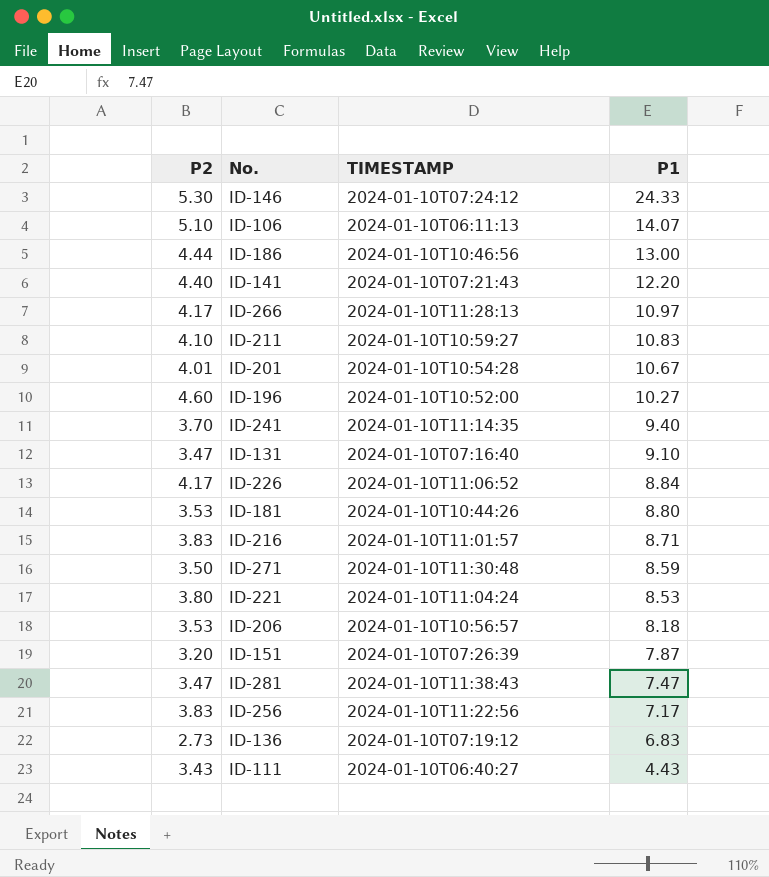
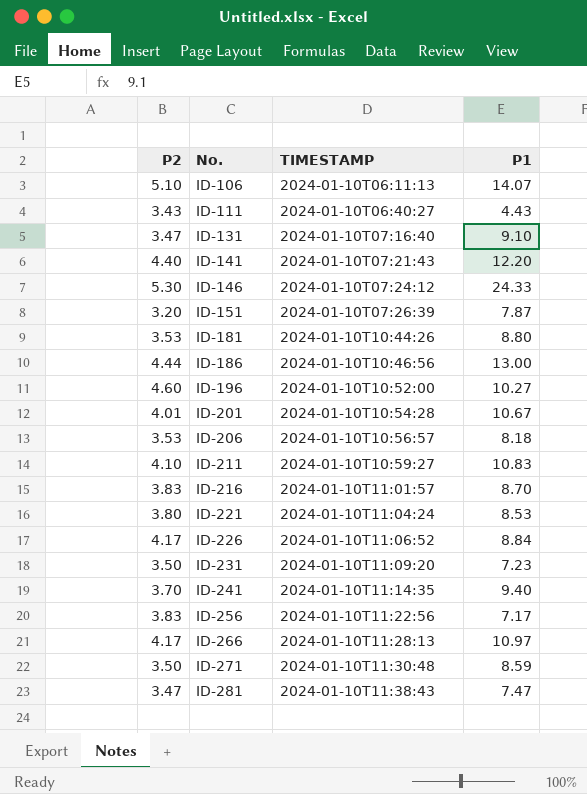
row order: P1 descending -> No. ascending
row ID-136: 2.73 | 2024-01-10T07:19:12 | 6.83 -> none
ID-216 | P1: 8.71 -> 8.70
row ID-231: none -> 3.50 | 2024-01-10T11:09:20 | 7.23

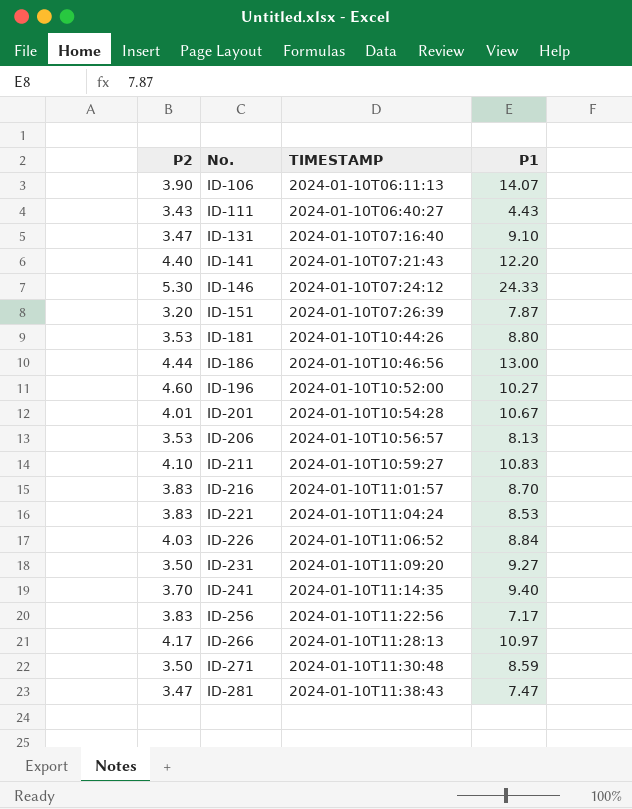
ID-106 | P2: 5.10 -> 3.90
ID-206 | P1: 8.18 -> 8.13
ID-221 | P2: 3.80 -> 3.83
ID-226 | P2: 4.17 -> 4.03
ID-231 | P1: 7.23 -> 9.27

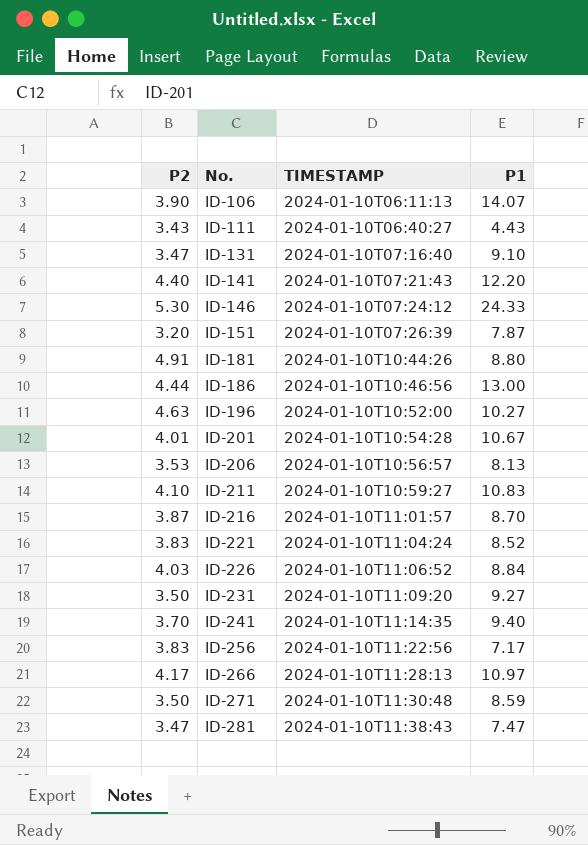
ID-181 | P2: 3.53 -> 4.91
ID-196 | P2: 4.60 -> 4.63
ID-216 | P2: 3.83 -> 3.87
ID-221 | P1: 8.53 -> 8.52

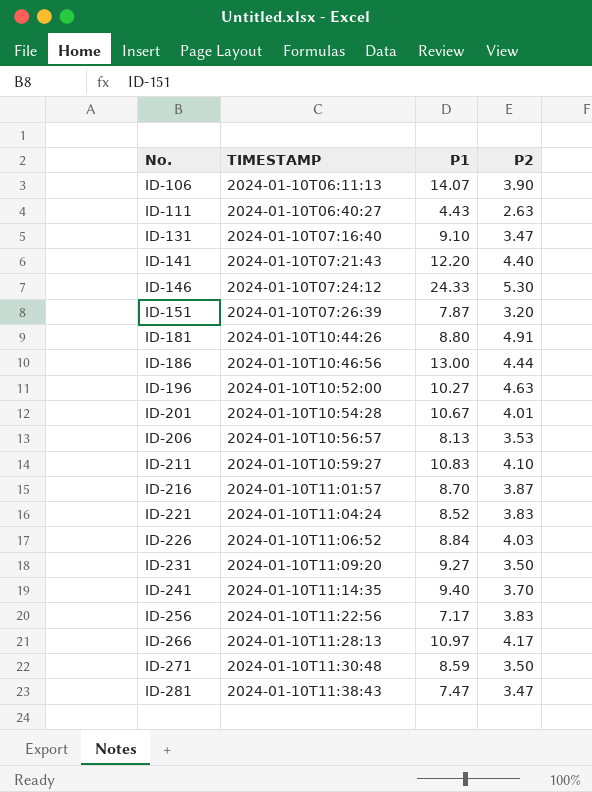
column P2 | position: 1 -> 4
ID-111 | P2: 3.43 -> 2.63

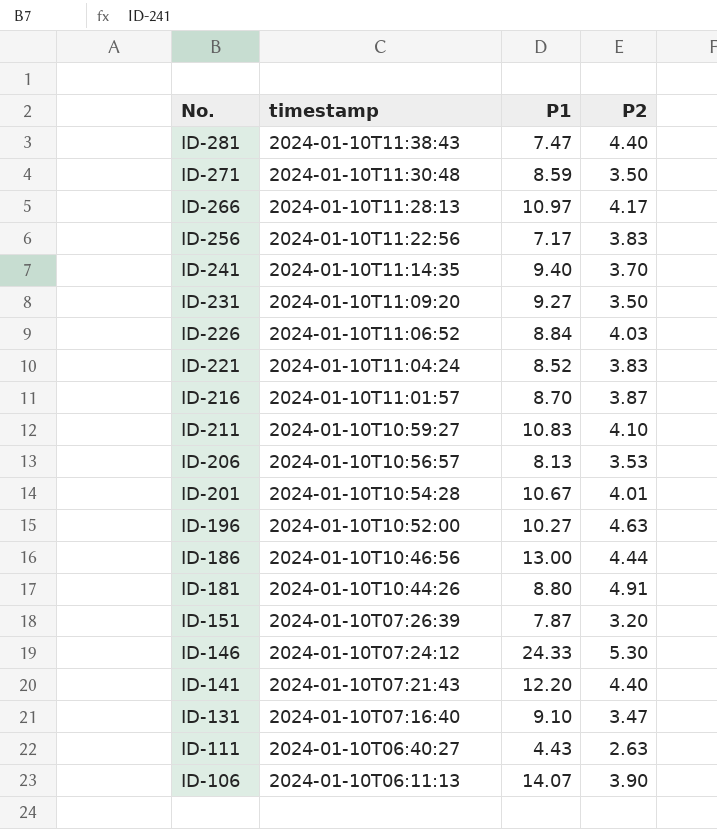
row order: No. ascending -> No. descending
column name: TIMESTAMP -> timestamp
ID-281 | P2: 3.47 -> 4.40

